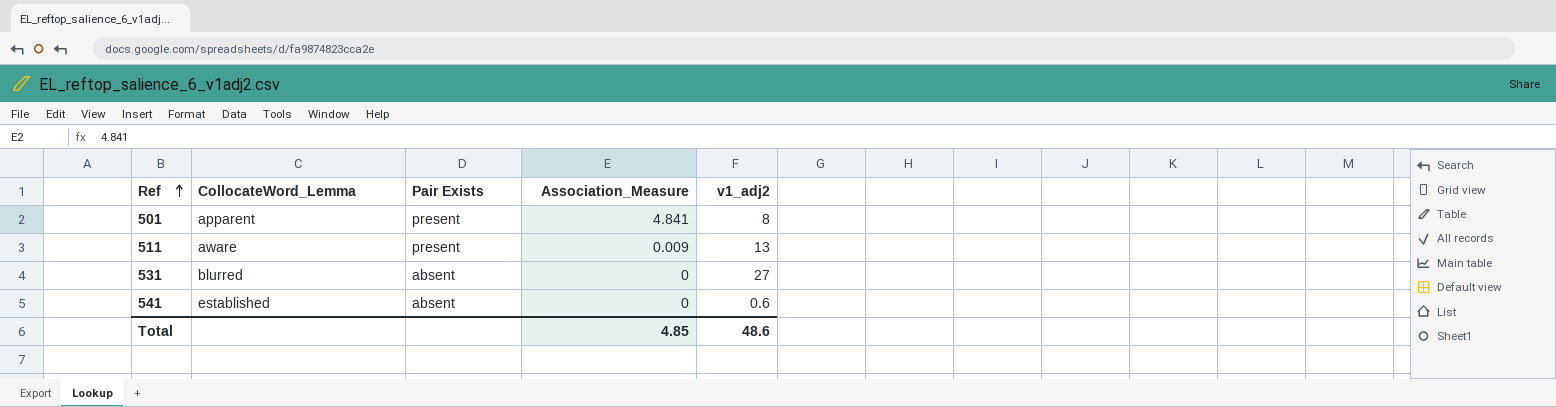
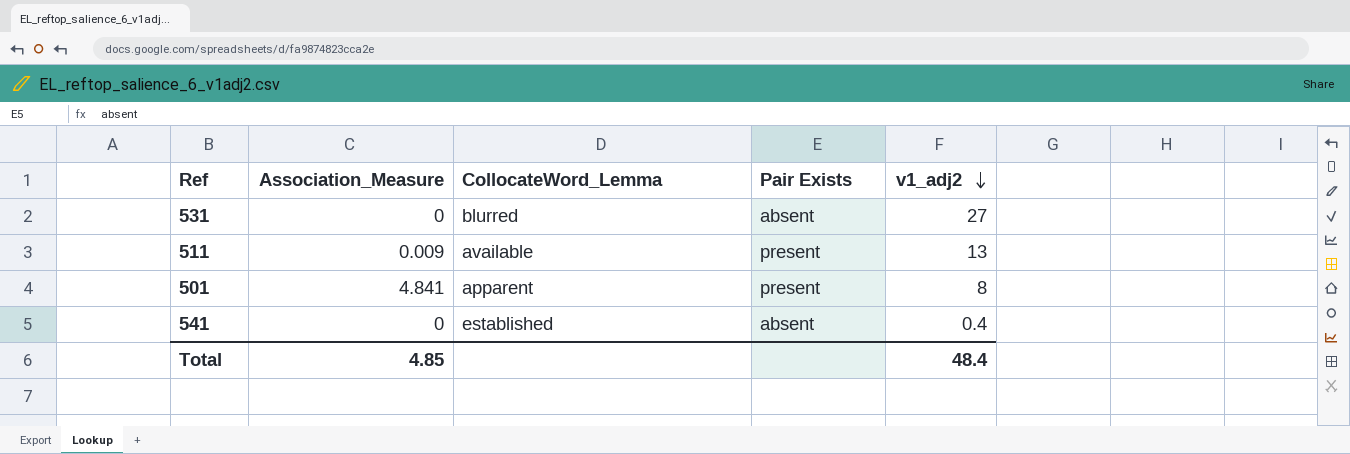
row order: Ref ascending -> v1_adj2 descending
column Association_Measure | position: 4 -> 2
511 | CollocateWord_Lemma: aware -> available
541 | v1_adj2: 0.6 -> 0.4
Total | v1_adj2: 48.6 -> 48.4

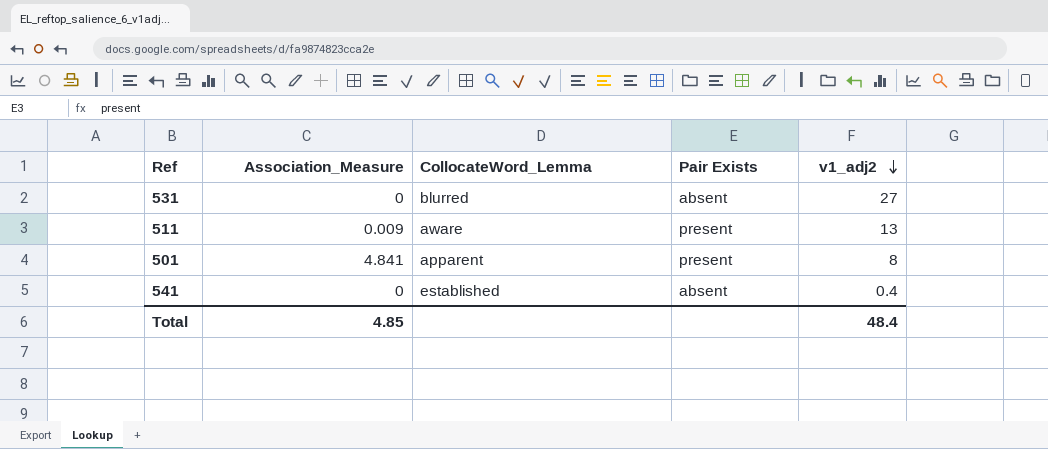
511 | CollocateWord_Lemma: available -> aware

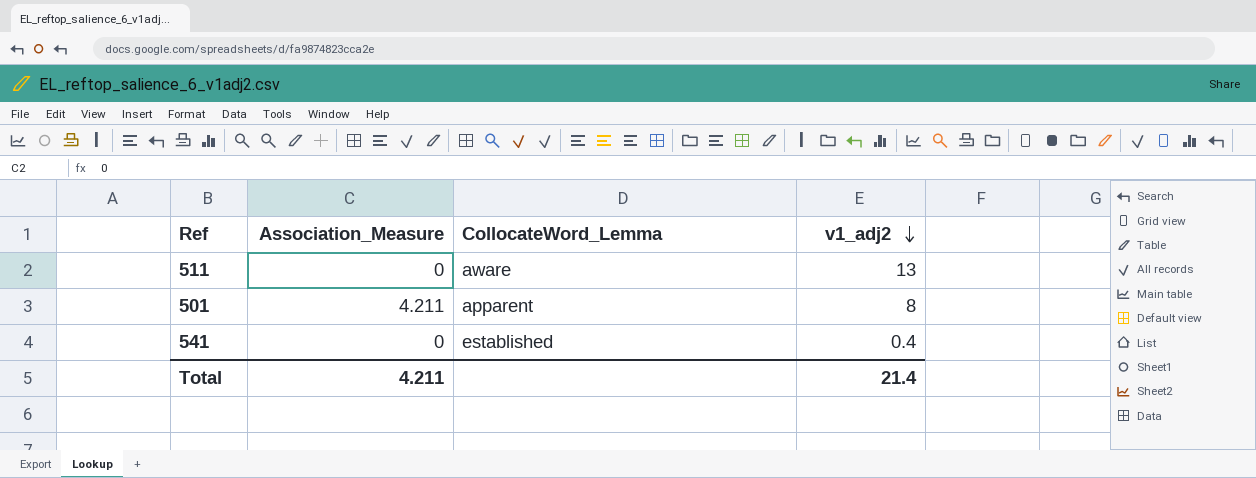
column Pair Exists | position: 4 -> none
row 531: 0 | blurred | absent | 27 -> none
511 | Association_Measure: 0.009 -> 0
501 | Association_Measure: 4.841 -> 4.211
Total | Association_Measure: 4.85 -> 4.211
Total | v1_adj2: 48.4 -> 21.4

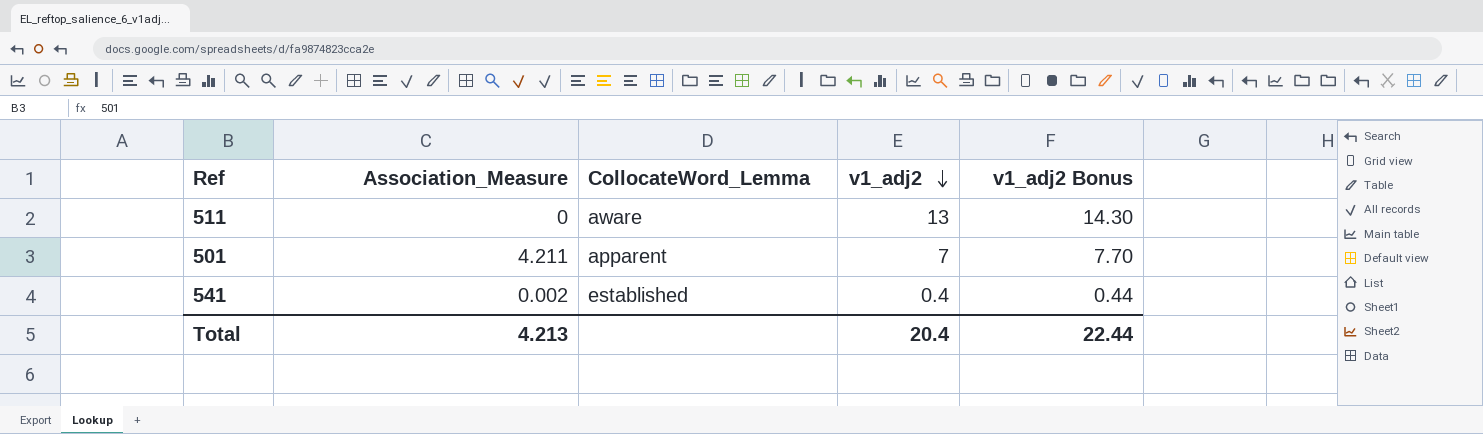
column v1_adj2 Bonus | formula: none -> [v1_adj2] * 1.1
501 | v1_adj2: 8 -> 7
541 | Association_Measure: 0 -> 0.002
Total | Association_Measure: 4.211 -> 4.213
Total | v1_adj2: 21.4 -> 20.4

